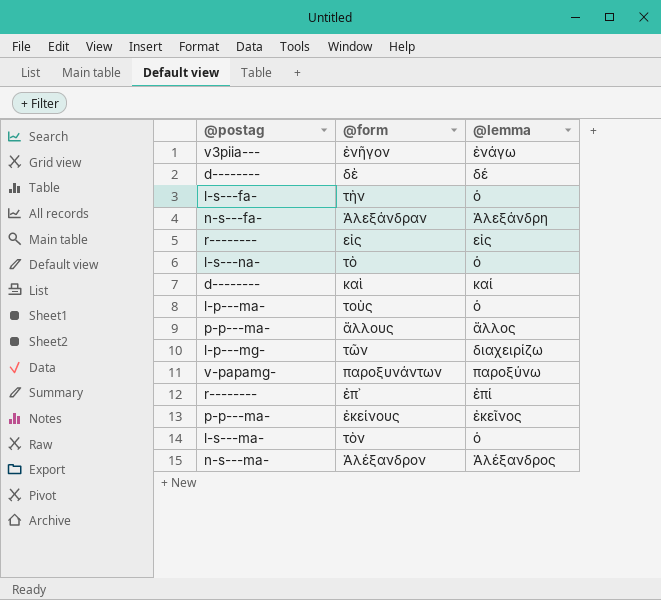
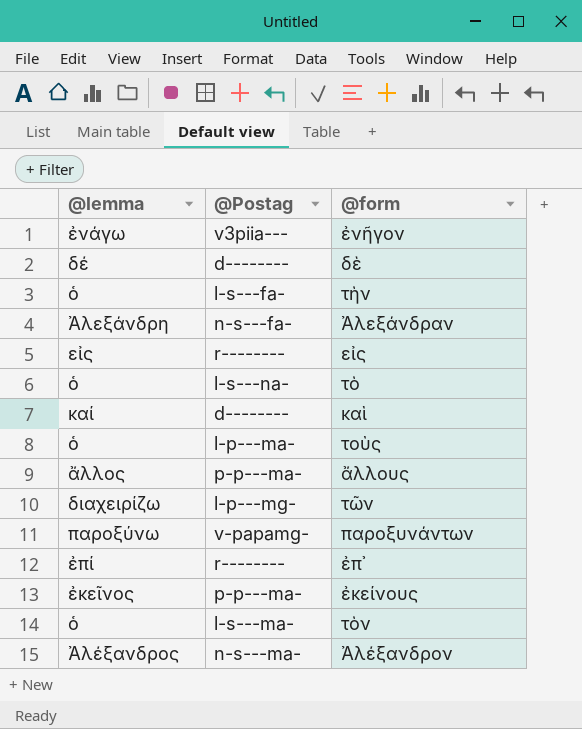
column @lemma | position: 3 -> 1
column name: @postag -> @Postag

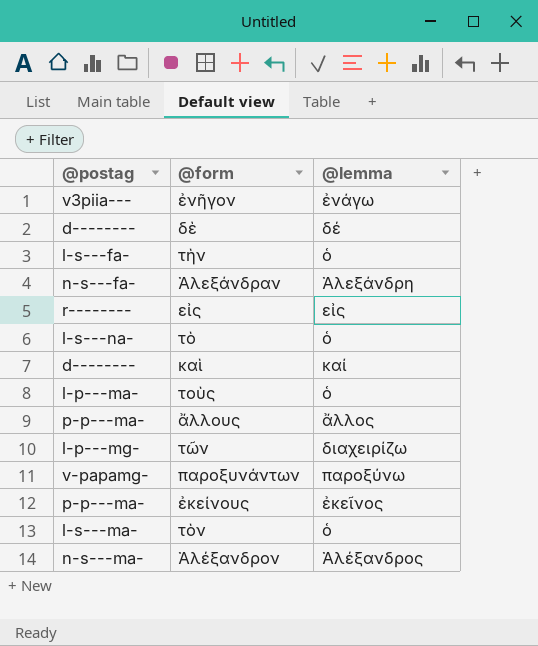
column name: @Postag -> @postag
column @lemma | position: 1 -> 3
row ἐπ᾽: ἐπί | r-------- -> none

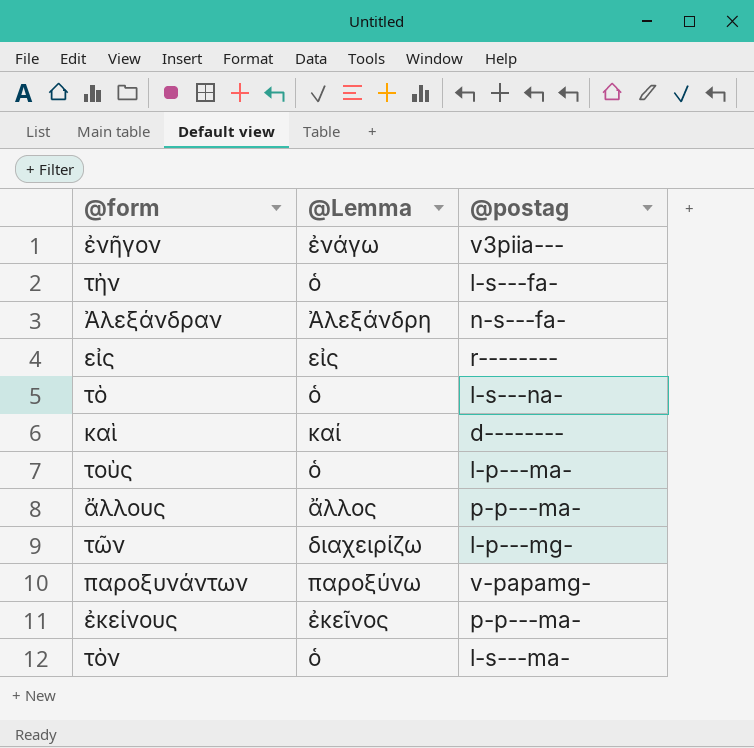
column name: @lemma -> @Lemma
column @postag | position: 1 -> 3
row δὲ: d-------- | δέ -> none
row Ἀλέξανδρον: n-s---ma- | Ἀλέξανδρος -> none

